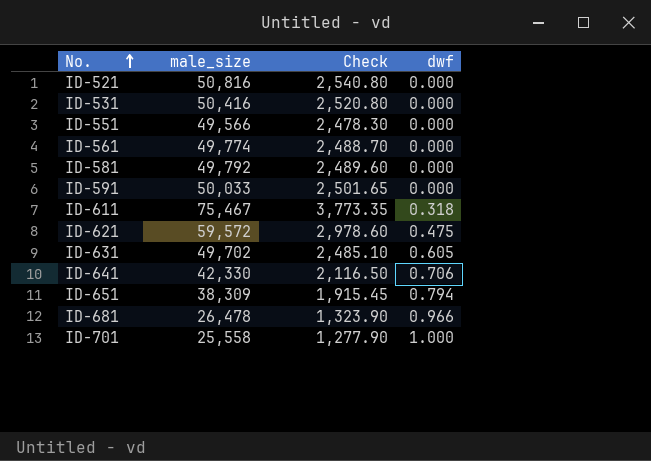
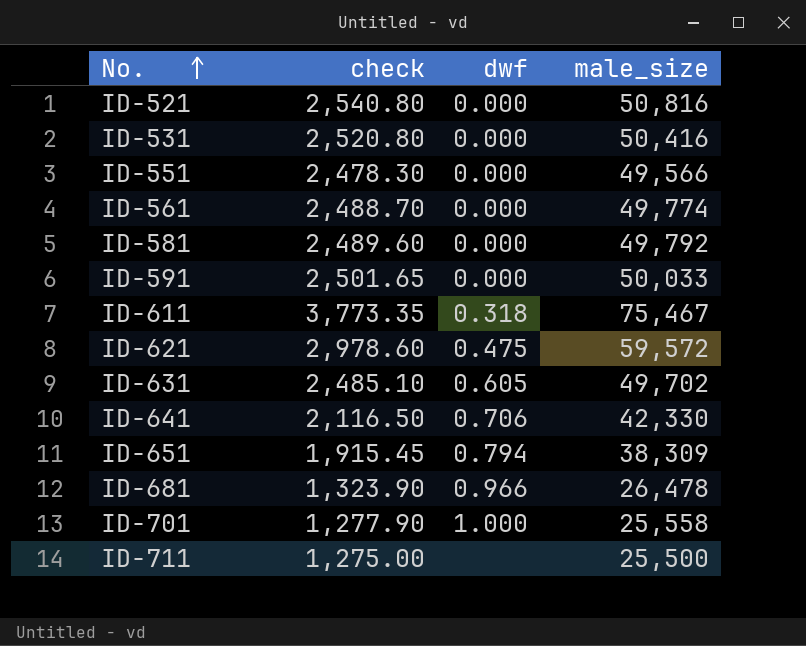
column name: Check -> check
column male_size | position: 2 -> 4
row ID-711: none -> 1,275.00 | none | 25,500

